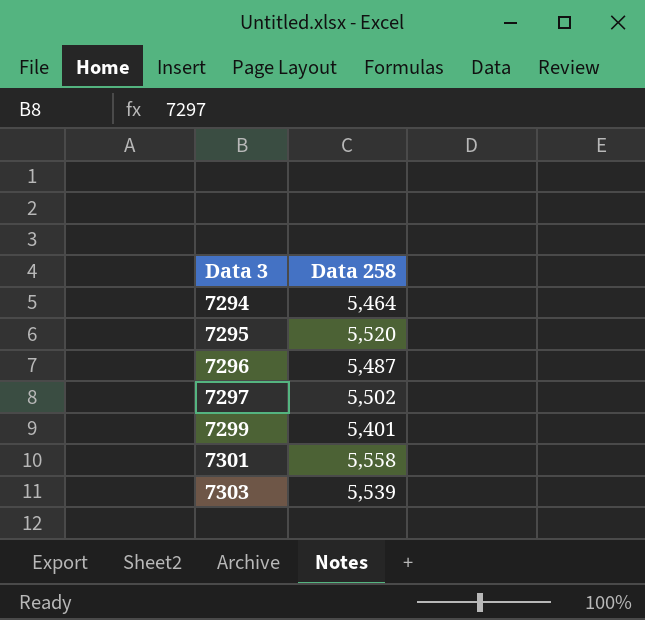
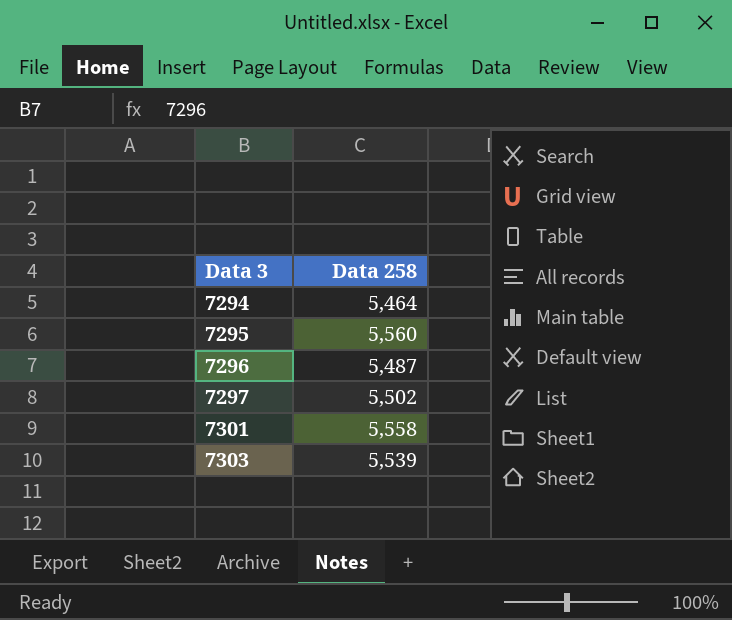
row 7299: 5,401 -> none
7295 | Data 258: 5,520 -> 5,560

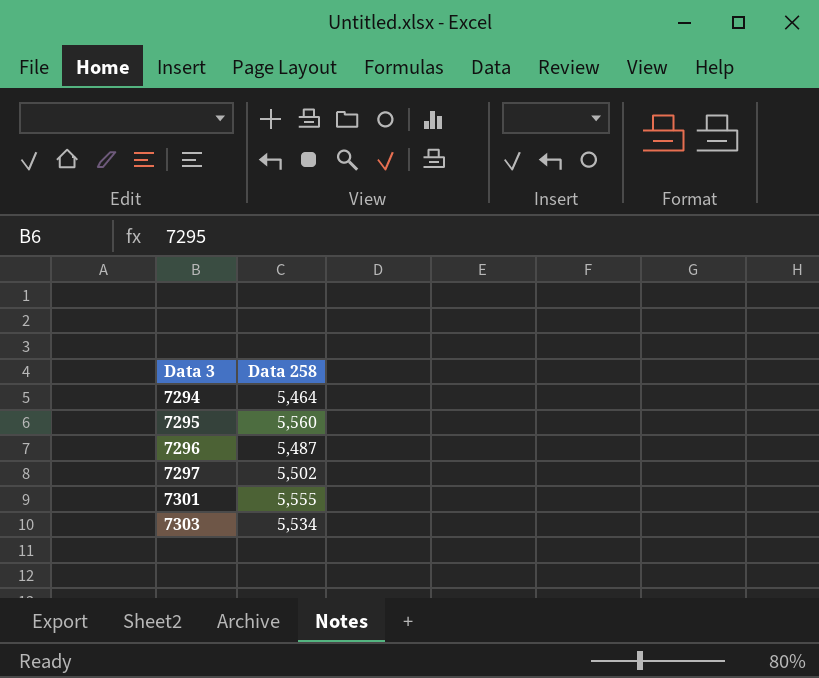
7301 | Data 258: 5,558 -> 5,555
7303 | Data 258: 5,539 -> 5,534

